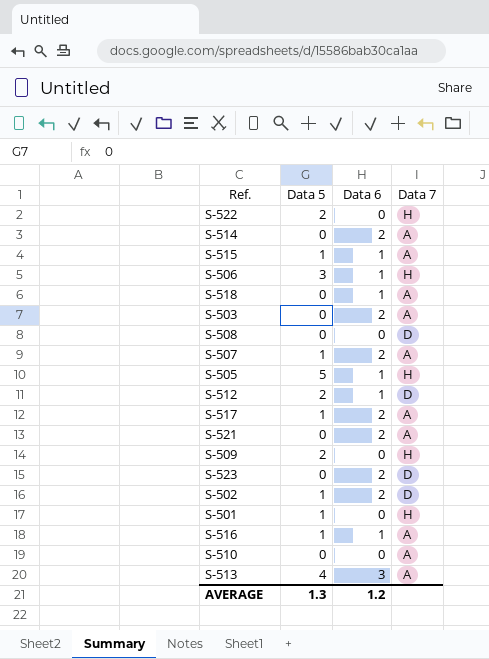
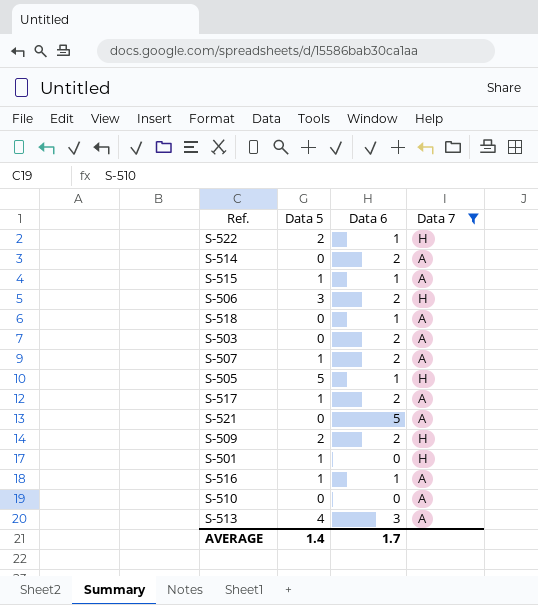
filter: none -> Data 7 != D
S-522 | Data 6: 0 -> 1
S-506 | Data 6: 1 -> 2
S-521 | Data 6: 2 -> 5
S-509 | Data 6: 0 -> 2
AVERAGE | Data 5: 1.3 -> 1.4
AVERAGE | Data 6: 1.2 -> 1.7

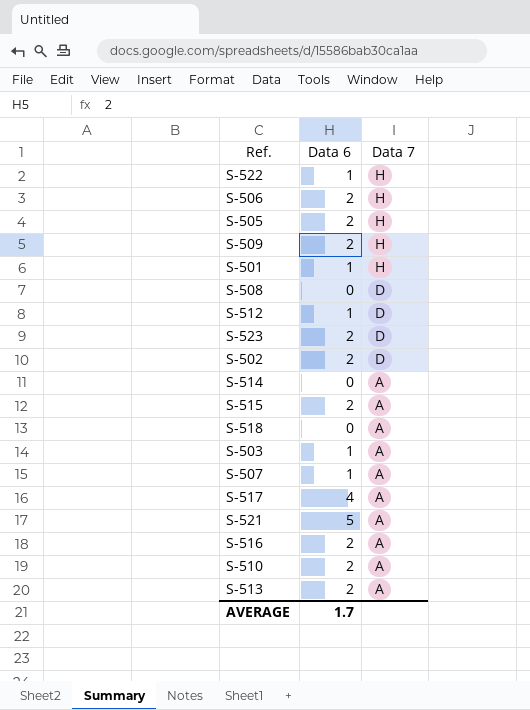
filter: Data 7 != D -> none
row order: none -> Data 7 descending
column Data 5 | position: 2 -> none
S-505 | Data 6: 1 -> 2
S-501 | Data 6: 0 -> 1
S-514 | Data 6: 2 -> 0
S-515 | Data 6: 1 -> 2
S-518 | Data 6: 1 -> 0
S-503 | Data 6: 2 -> 1
S-507 | Data 6: 2 -> 1
S-517 | Data 6: 2 -> 4
S-516 | Data 6: 1 -> 2
S-510 | Data 6: 0 -> 2
S-513 | Data 6: 3 -> 2

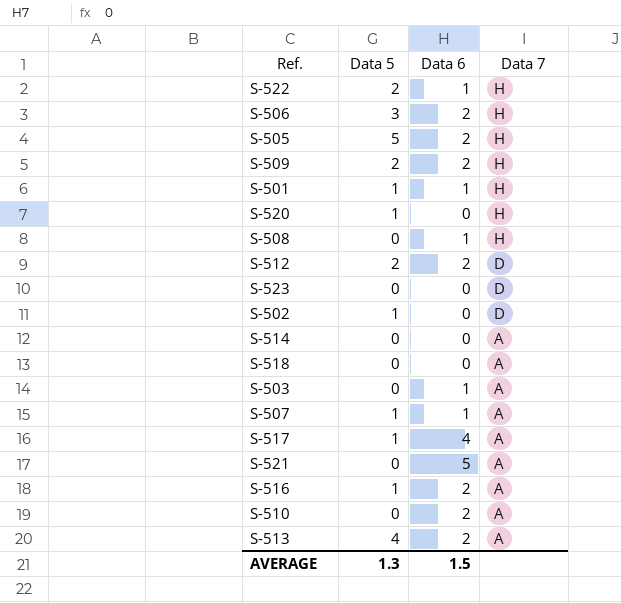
column Data 5 | position: none -> 2
row S-515: 2 | A -> none
row S-520: none -> 1 | 0 | H
S-508 | Data 6: 0 -> 1
S-508 | Data 7: D -> H
S-512 | Data 6: 1 -> 2
S-523 | Data 6: 2 -> 0
S-502 | Data 6: 2 -> 0
AVERAGE | Data 6: 1.7 -> 1.5

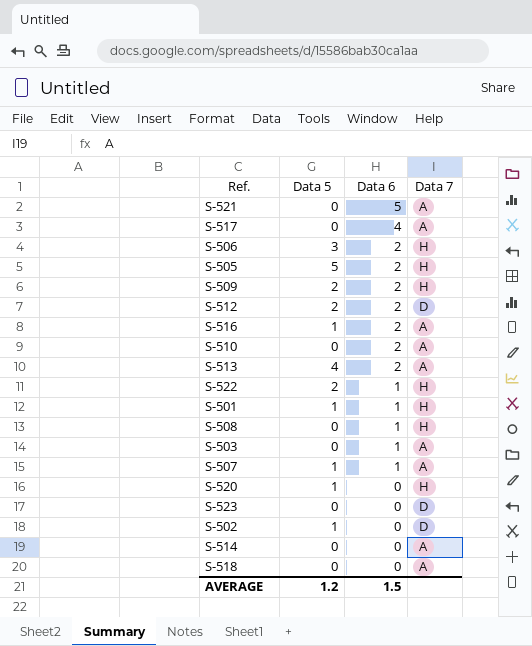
row order: Data 7 descending -> Data 6 descending
S-517 | Data 5: 1 -> 0
AVERAGE | Data 5: 1.3 -> 1.2

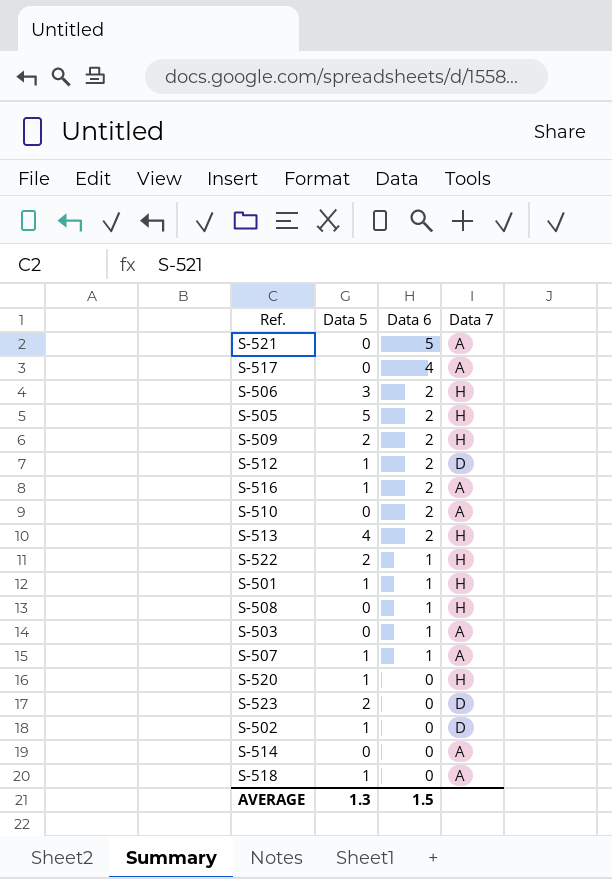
S-512 | Data 5: 2 -> 1
S-513 | Data 7: A -> H
S-523 | Data 5: 0 -> 2
S-518 | Data 5: 0 -> 1
AVERAGE | Data 5: 1.2 -> 1.3

